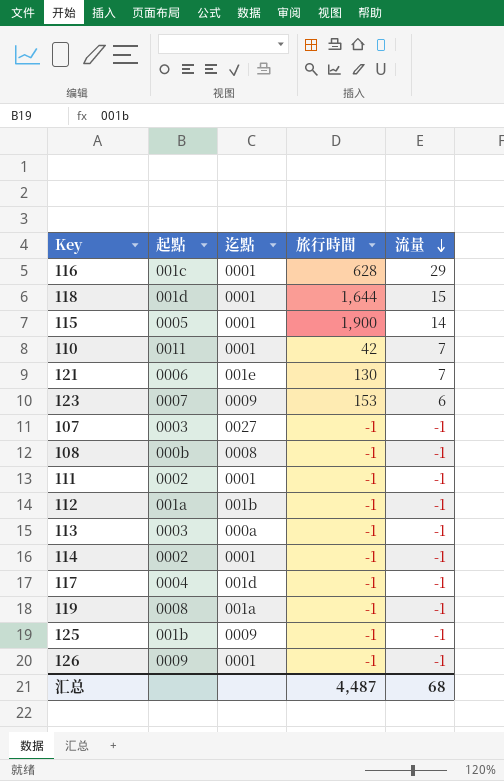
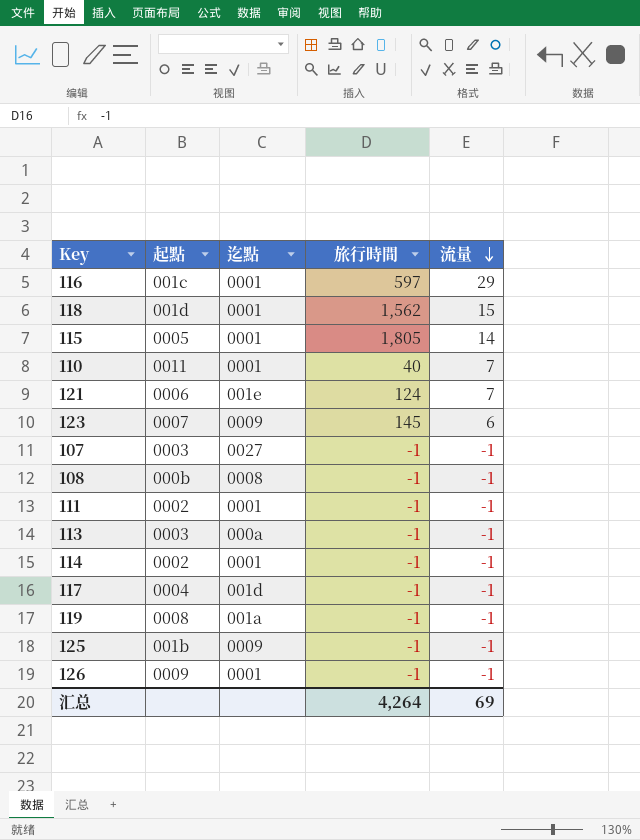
row 112: 001a | 001b | -1 | -1 -> none
116 | 旅行時間: 628 -> 597
118 | 旅行時間: 1,644 -> 1,562
115 | 旅行時間: 1,900 -> 1,805
110 | 旅行時間: 42 -> 40
121 | 旅行時間: 130 -> 124
123 | 旅行時間: 153 -> 145
汇总 | 旅行時間: 4,487 -> 4,264
汇总 | 流量: 68 -> 69

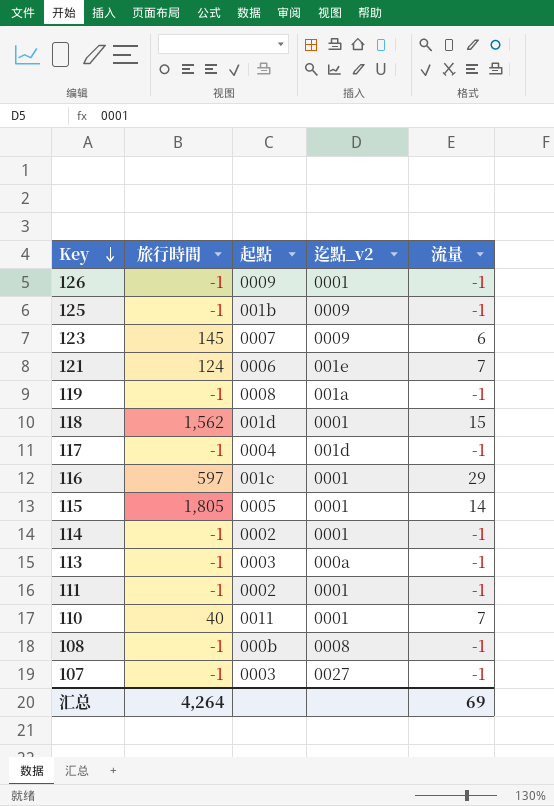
row order: 流量 descending -> Key descending
column 旅行時間 | position: 4 -> 2
column name: 迄點 -> 迄點_v2

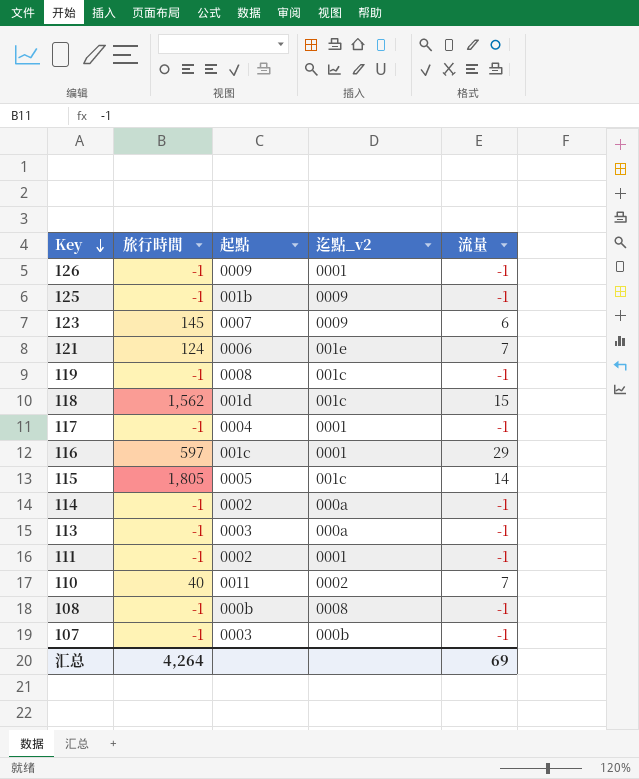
119 | 迄點_v2: 001a -> 001c
118 | 迄點_v2: 0001 -> 001c
117 | 迄點_v2: 001d -> 0001
115 | 迄點_v2: 0001 -> 001c
114 | 迄點_v2: 0001 -> 000a
110 | 迄點_v2: 0001 -> 0002
107 | 迄點_v2: 0027 -> 000b

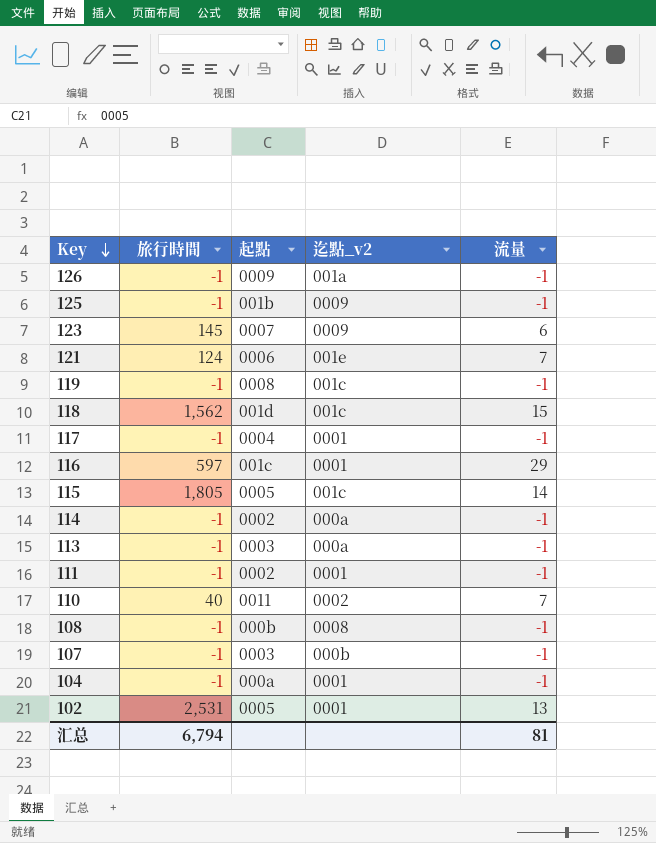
126 | 迄點_v2: 0001 -> 001a
row 104: none -> -1 | 000a | 0001 | -1
row 102: none -> 2,531 | 0005 | 0001 | 13
汇总 | 旅行時間: 4,264 -> 6,794
汇总 | 流量: 69 -> 81

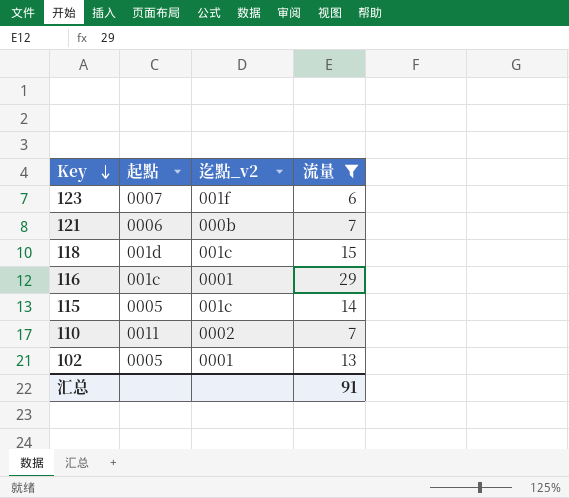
filter: none -> 流量 != -1
column 旅行時間 | position: 2 -> none
123 | 迄點_v2: 0009 -> 001f
121 | 迄點_v2: 001e -> 000b
汇总 | 流量: 81 -> 91

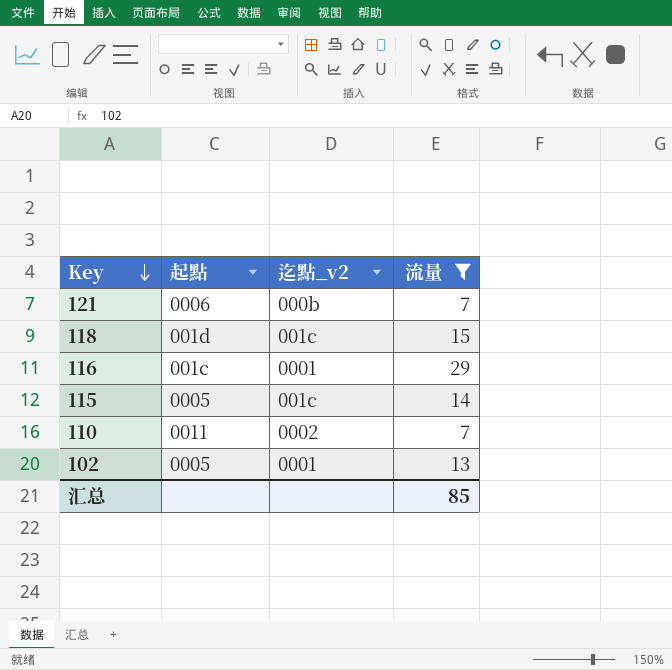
row 123: 0007 | 001f | 6 -> none
汇总 | 流量: 91 -> 85

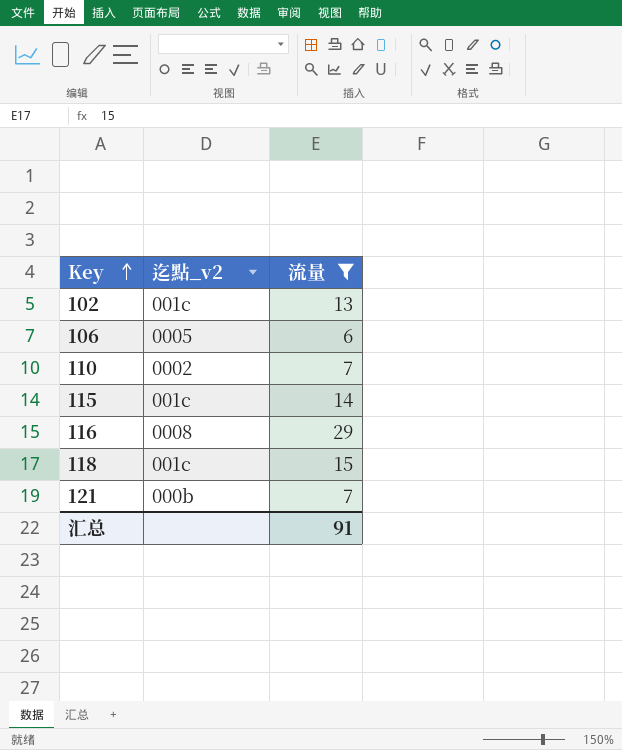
row order: Key descending -> Key ascending
column 起點 | position: 2 -> none
102 | 迄點_v2: 0001 -> 001c
row 106: none -> 0005 | 6
116 | 迄點_v2: 0001 -> 0008
汇总 | 流量: 85 -> 91

